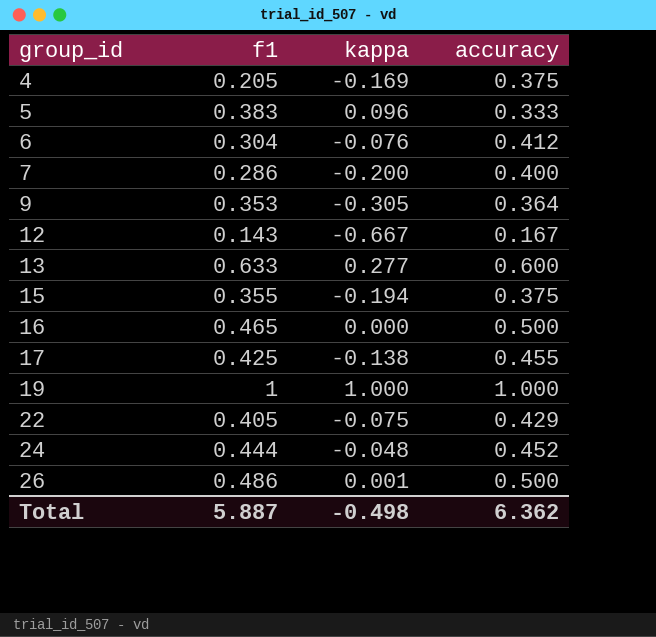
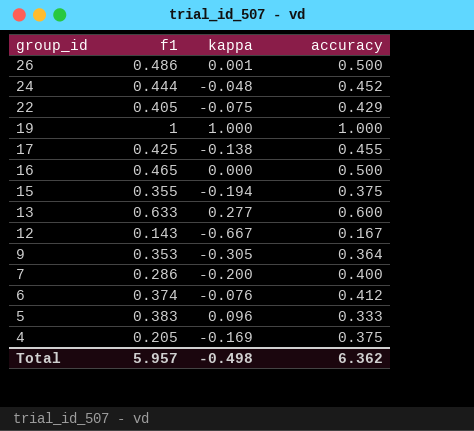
row order: group_id ascending -> group_id descending
6 | f1: 0.304 -> 0.374
Total | f1: 5.887 -> 5.957

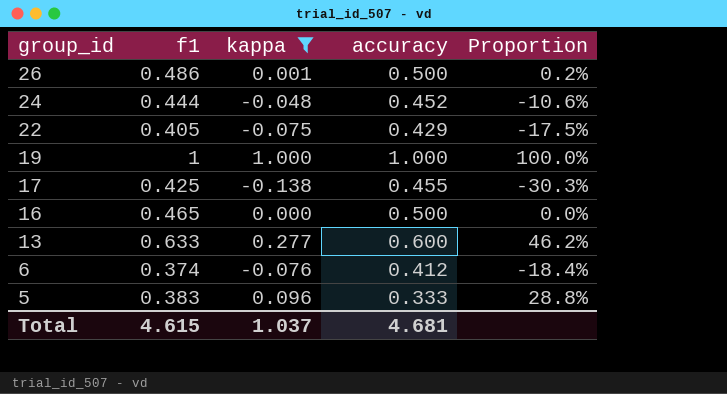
filter: none -> kappa >= -0.138
column Proportion | formula: none -> [kappa] / [accuracy]
Total | f1: 5.957 -> 4.615
Total | kappa: -0.498 -> 1.037
Total | accuracy: 6.362 -> 4.681

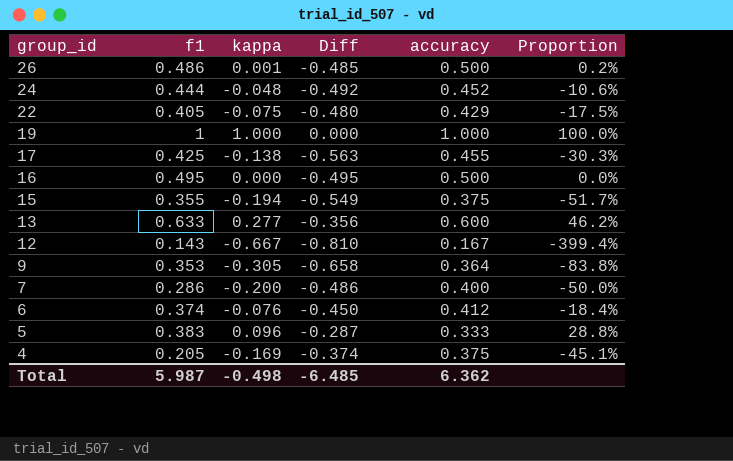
filter: kappa >= -0.138 -> none
column Diff | formula: none -> [kappa] - [f1]
16 | f1: 0.465 -> 0.495
Total | f1: 4.615 -> 5.987
Total | kappa: 1.037 -> -0.498
Total | accuracy: 4.681 -> 6.362

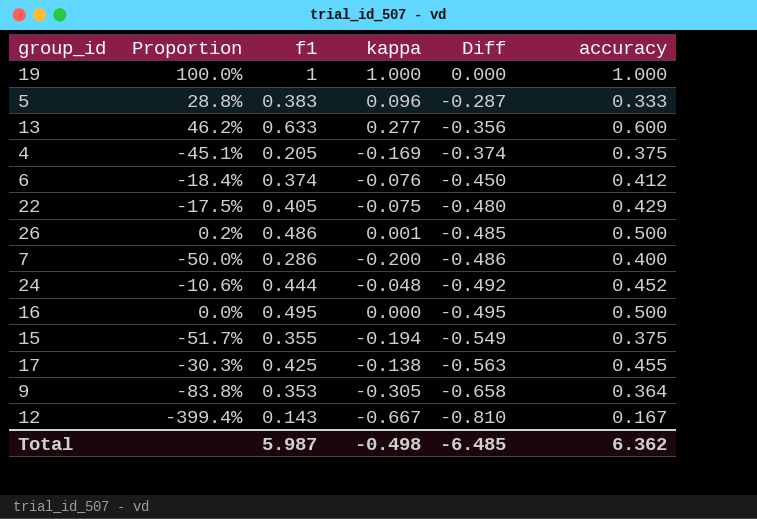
row order: group_id descending -> Diff descending
column Proportion | position: 6 -> 2

